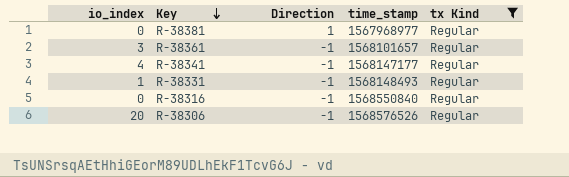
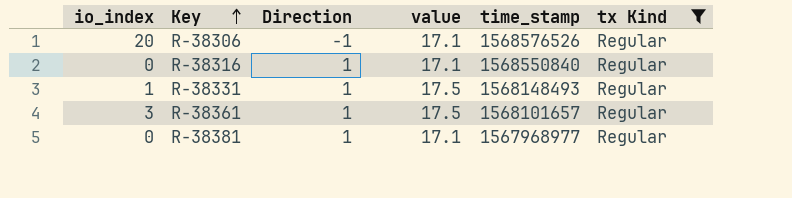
row order: Key descending -> Key ascending
column value | position: none -> 4
row R-38341: 4 | -1 | 1568147177 | Regular -> none
R-38316 | Direction: -1 -> 1
R-38331 | Direction: -1 -> 1
R-38361 | Direction: -1 -> 1

